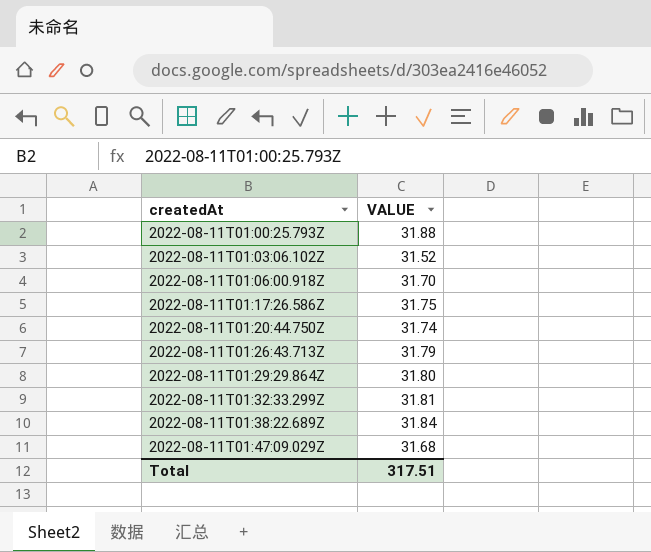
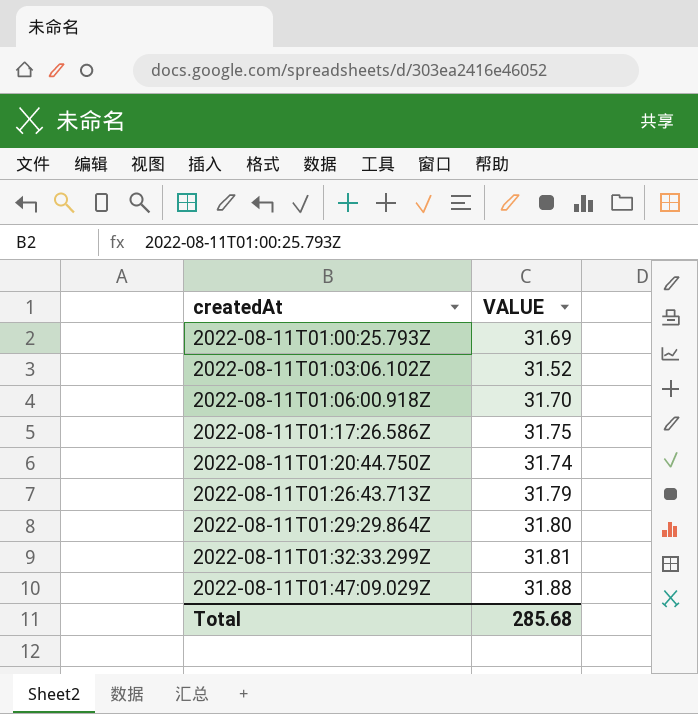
row 2022-08-11T01:38:22.689Z: 31.84 -> none
2022-08-11T01:00:25.793Z | VALUE: 31.88 -> 31.69
2022-08-11T01:47:09.029Z | VALUE: 31.68 -> 31.88
Total | VALUE: 317.51 -> 285.68

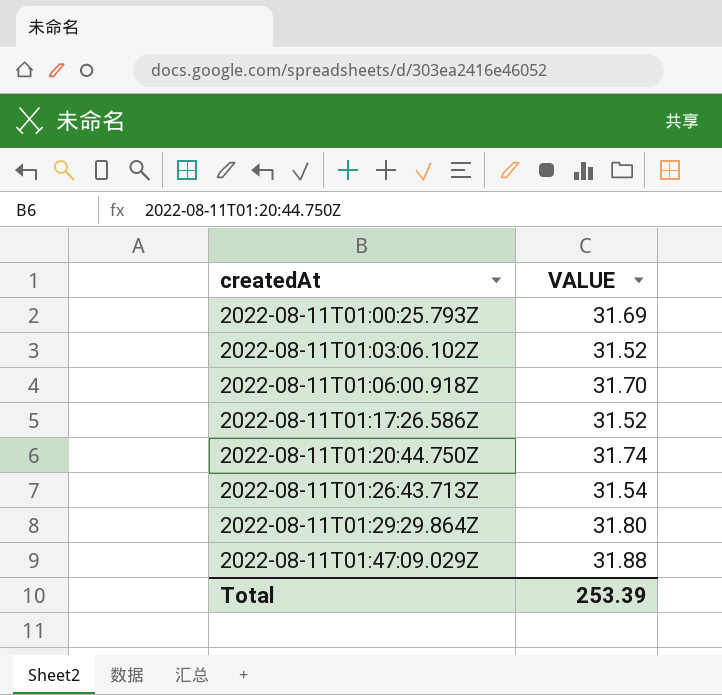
row 2022-08-11T01:32:33.299Z: 31.81 -> none
2022-08-11T01:17:26.586Z | VALUE: 31.75 -> 31.52
2022-08-11T01:26:43.713Z | VALUE: 31.79 -> 31.54
Total | VALUE: 285.68 -> 253.39

